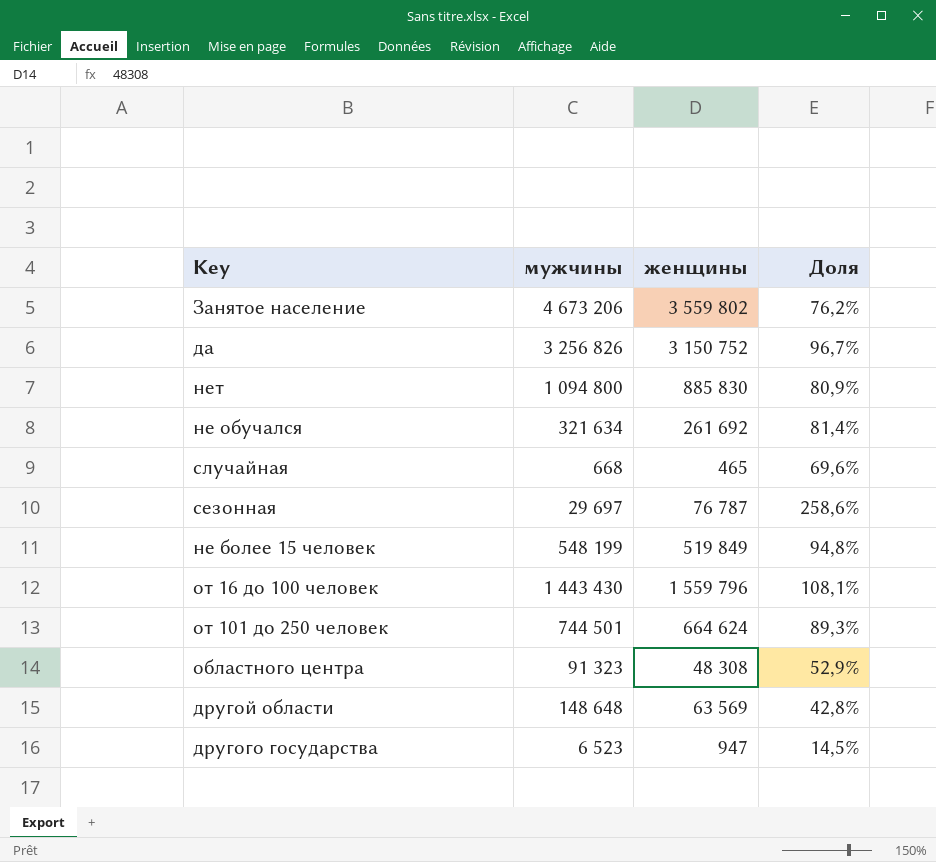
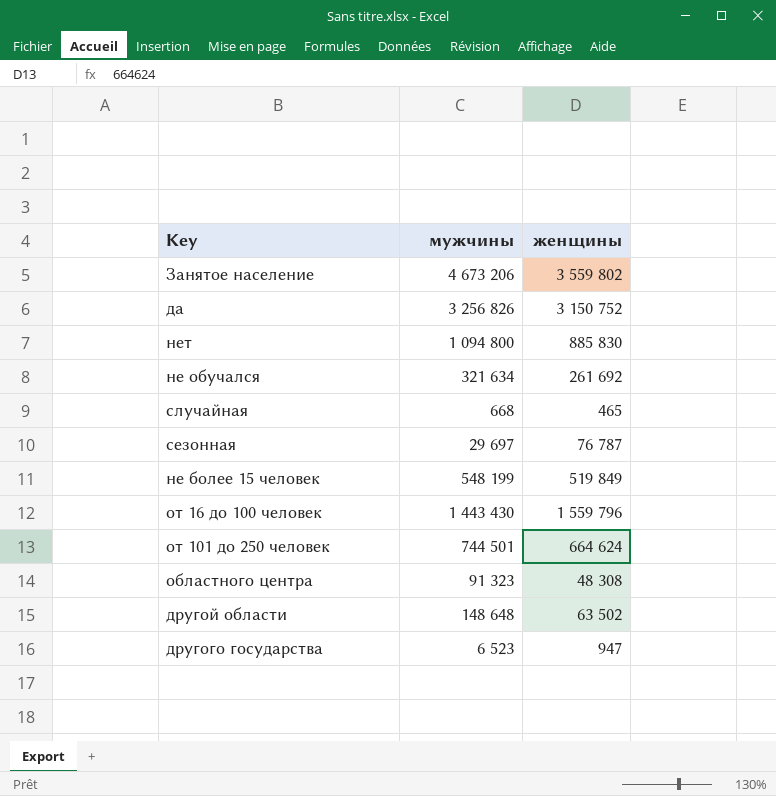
column Доля | formula: [женщины] / [мужчины] -> none
другой области | женщины: 63 569 -> 63 502

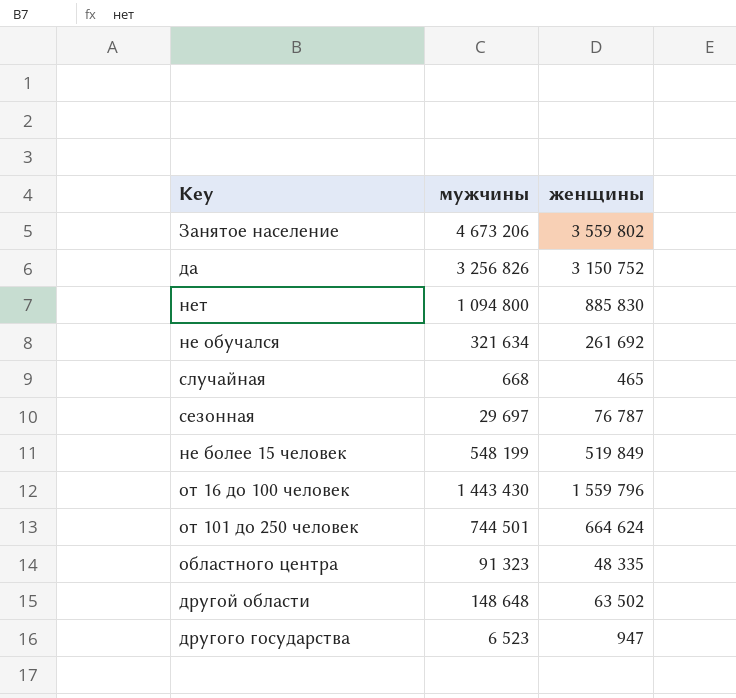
областного центра | женщины: 48 308 -> 48 335

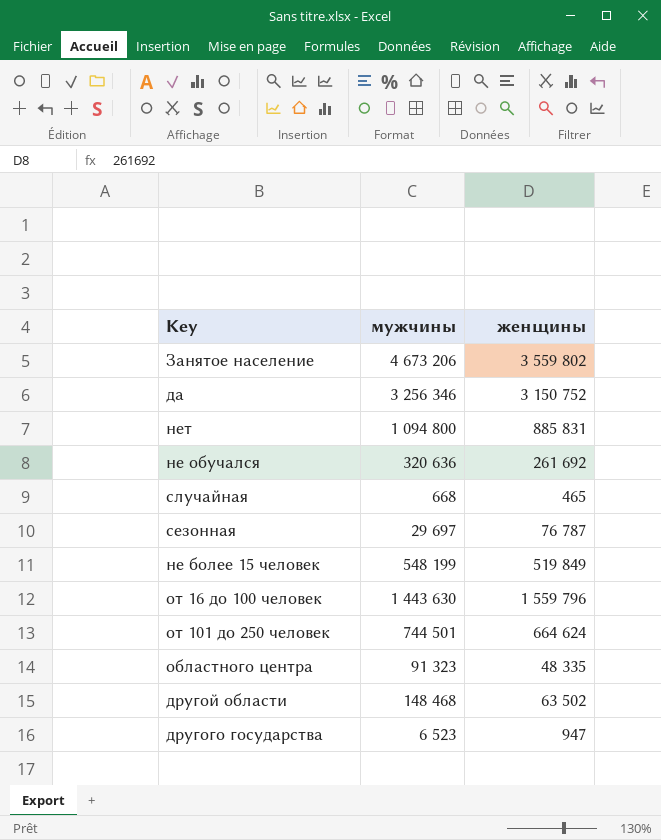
да | мужчины: 3 256 826 -> 3 256 346
нет | женщины: 885 830 -> 885 831
не обучался | мужчины: 321 634 -> 320 636
от 16 до 100 человек | мужчины: 1 443 430 -> 1 443 630
другой области | мужчины: 148 648 -> 148 468

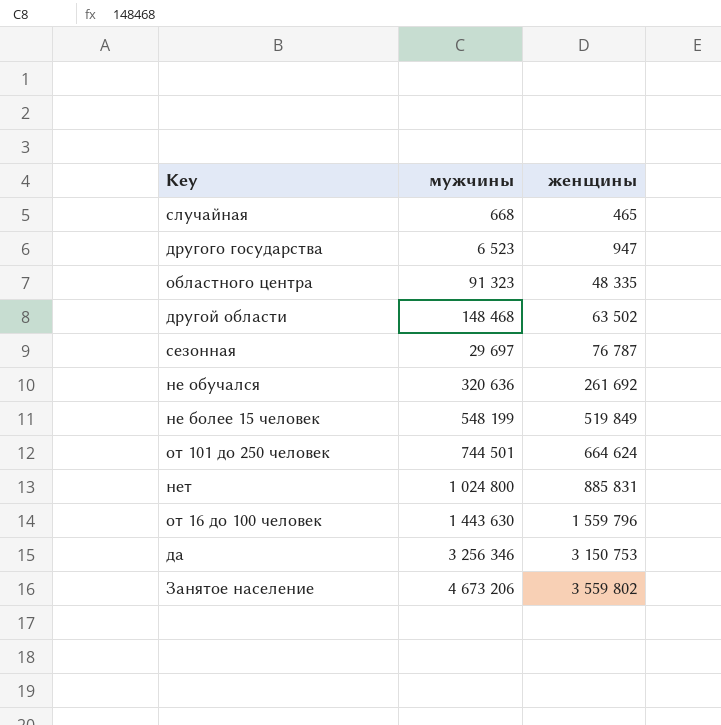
row order: none -> женщины ascending
нет | мужчины: 1 094 800 -> 1 024 800
да | женщины: 3 150 752 -> 3 150 753

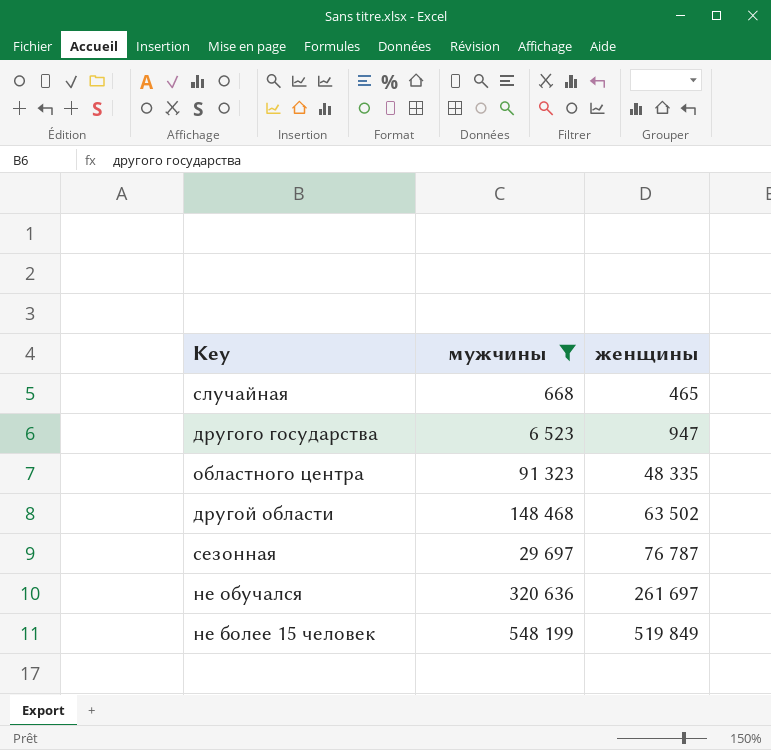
filter: none -> мужчины <= 548 199
не обучался | женщины: 261 692 -> 261 697

